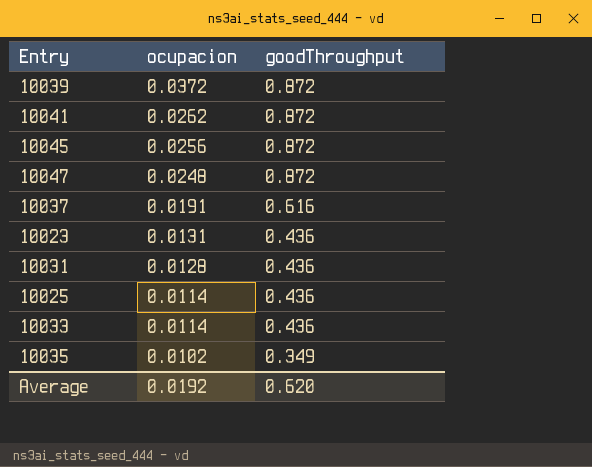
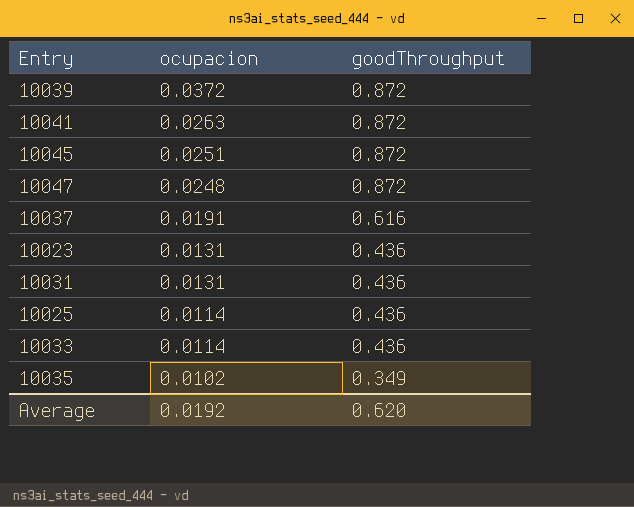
10041 | ocupacion: 0.0262 -> 0.0263
10045 | ocupacion: 0.0256 -> 0.0251
10031 | ocupacion: 0.0128 -> 0.0131

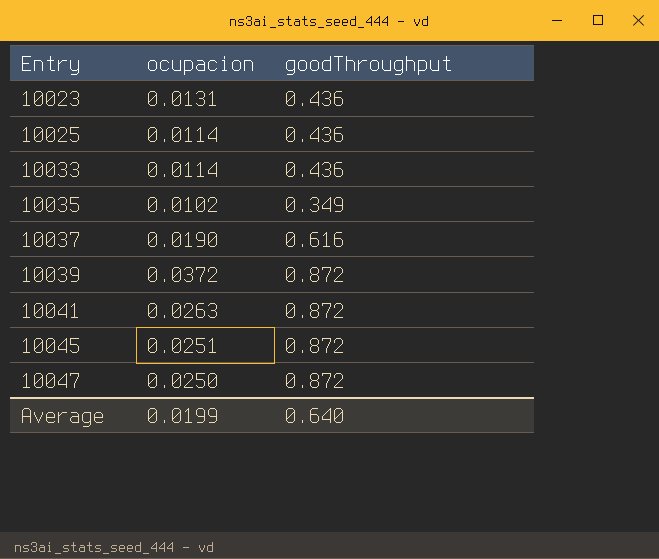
row order: ocupacion descending -> Entry ascending
row 10031: 0.0131 | 0.436 -> none
10037 | ocupacion: 0.0191 -> 0.0190
10047 | ocupacion: 0.0248 -> 0.0250
Average | ocupacion: 0.0192 -> 0.0199
Average | goodThroughput: 0.620 -> 0.640

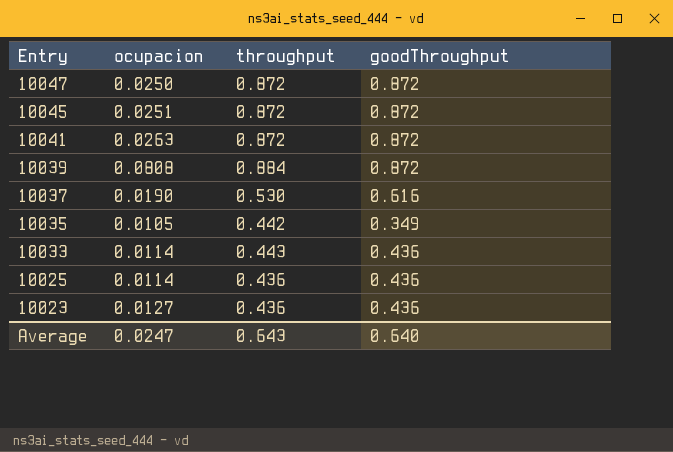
row order: Entry ascending -> Entry descending
column throughput | position: none -> 3
10039 | ocupacion: 0.0372 -> 0.0808
10035 | ocupacion: 0.0102 -> 0.0105
10023 | ocupacion: 0.0131 -> 0.0127
Average | ocupacion: 0.0199 -> 0.0247

